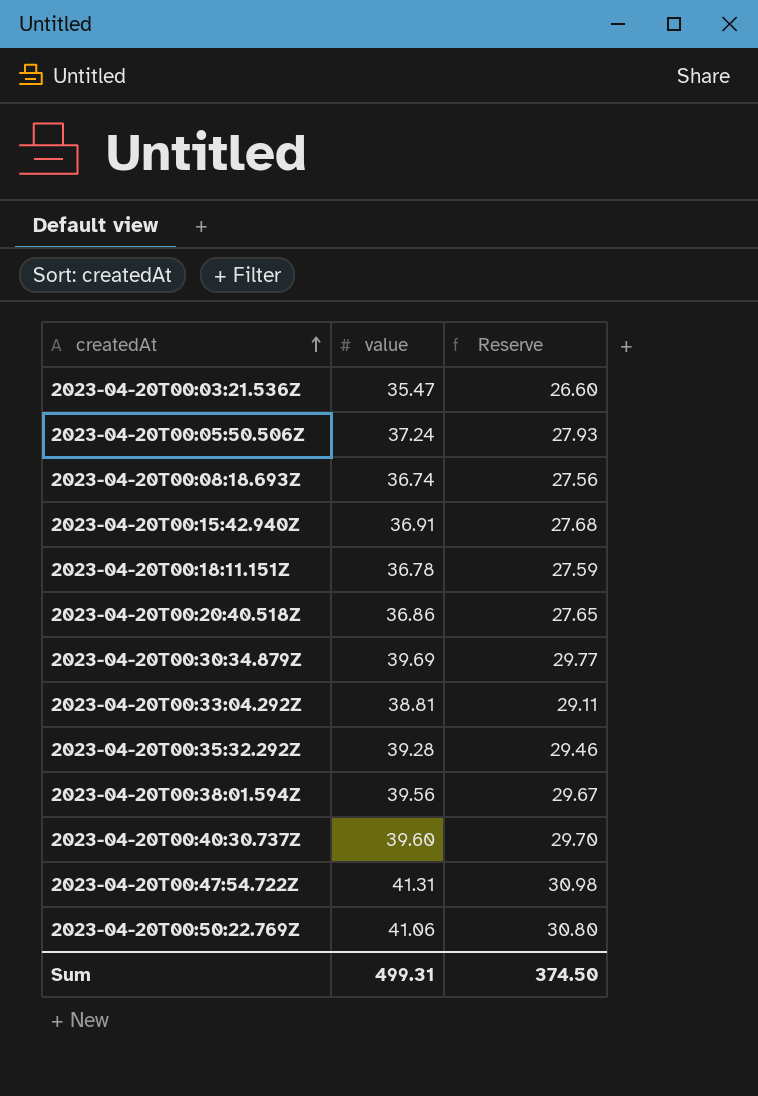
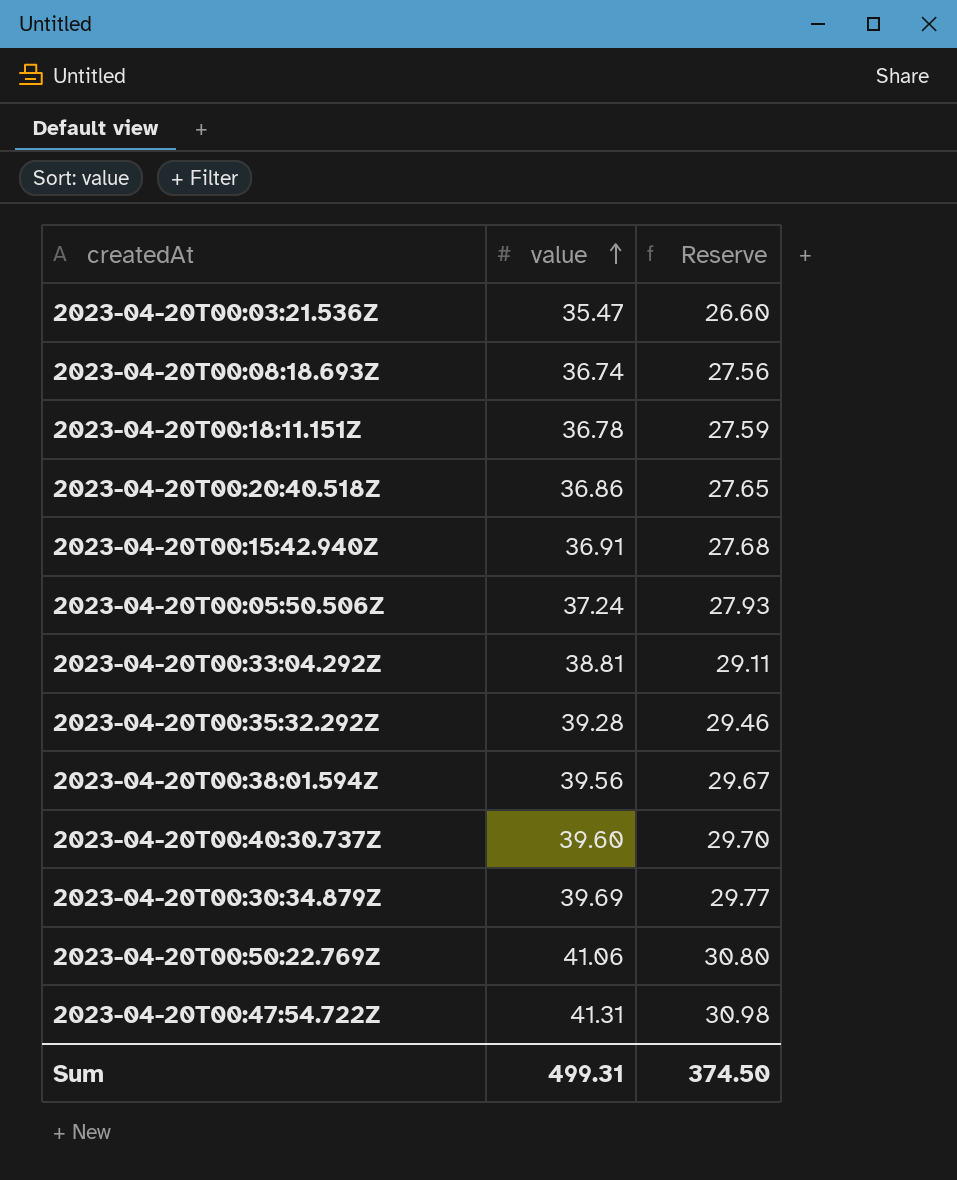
row order: createdAt ascending -> value ascending

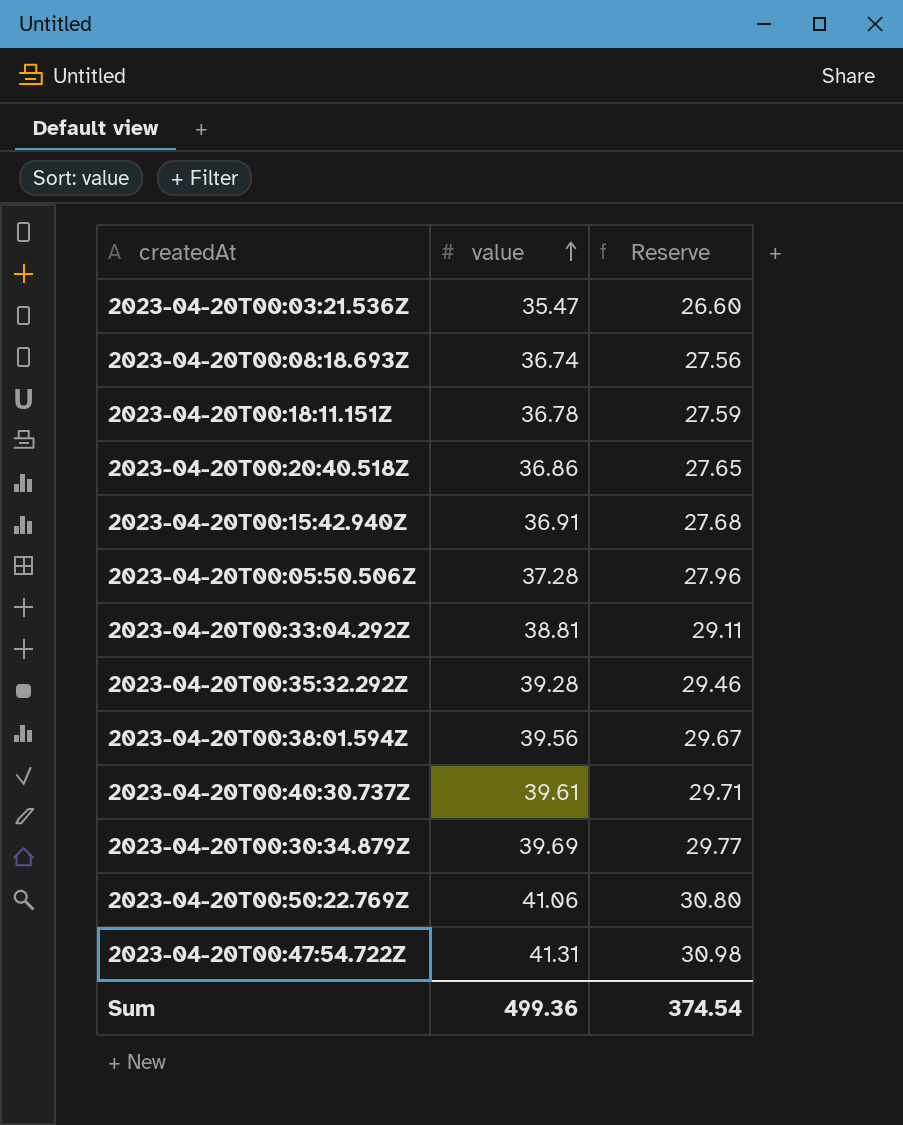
2023-04-20T00:05:50.506Z | value: 37.24 -> 37.28
2023-04-20T00:05:50.506Z | Reserve: 27.93 -> 27.96
2023-04-20T00:40:30.737Z | value: 39.60 -> 39.61
2023-04-20T00:40:30.737Z | Reserve: 29.70 -> 29.71
Sum | value: 499.31 -> 499.36
Sum | Reserve: 374.50 -> 374.54

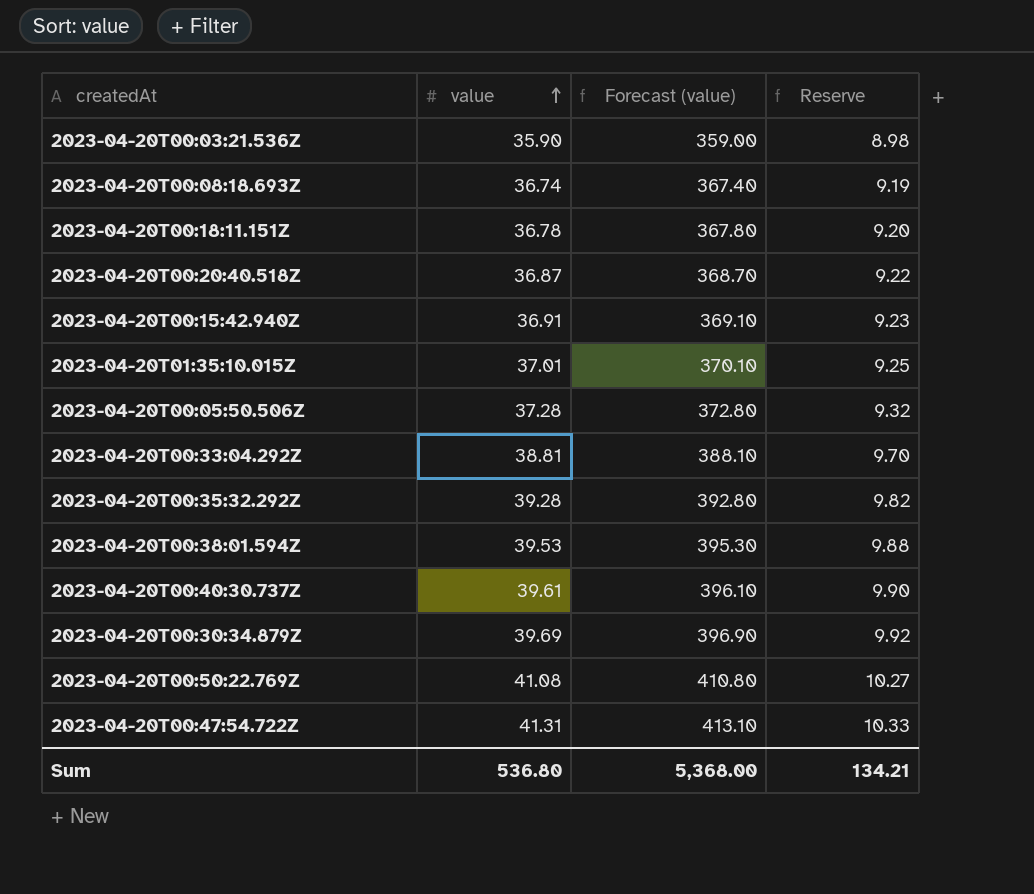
column Forecast (value) | formula: none -> [value] * 10
column Reserve | formula: [value] * 0.75 -> [value] * 0.25
2023-04-20T00:03:21.536Z | value: 35.47 -> 35.90
2023-04-20T00:20:40.518Z | value: 36.86 -> 36.87
row 2023-04-20T01:35:10.015Z: none -> 37.01 | 370.10 | 9.25
2023-04-20T00:38:01.594Z | value: 39.56 -> 39.53
2023-04-20T00:50:22.769Z | value: 41.06 -> 41.08
Sum | value: 499.36 -> 536.80
Sum | Reserve: 374.54 -> 134.21

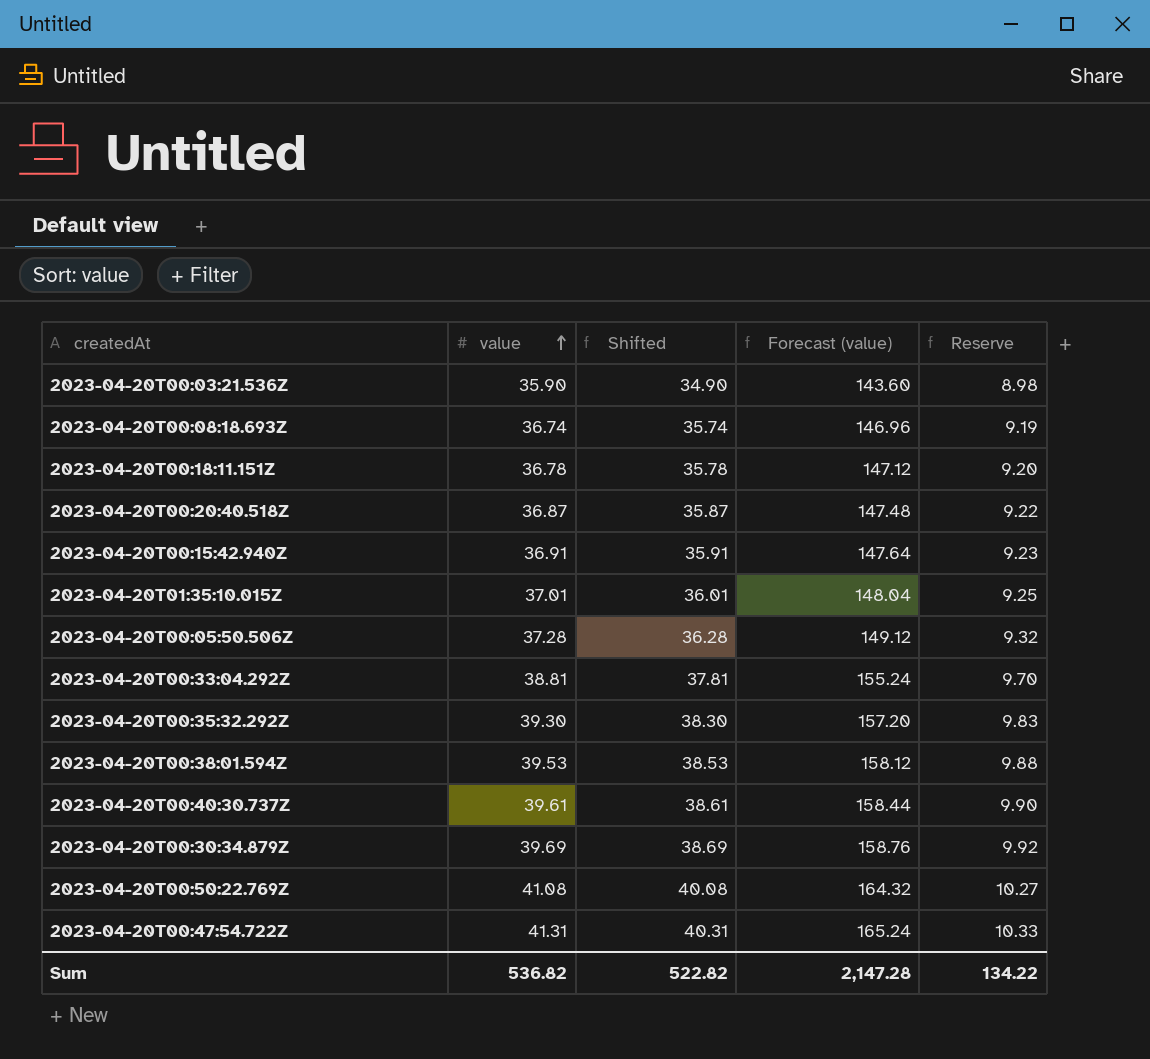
column Shifted | formula: none -> [value] - 1
column Forecast (value) | formula: [value] * 10 -> [value] * 4
2023-04-20T00:35:32.292Z | value: 39.28 -> 39.30
2023-04-20T00:35:32.292Z | Reserve: 9.82 -> 9.83
Sum | value: 536.80 -> 536.82
Sum | Forecast (value): 5,368.00 -> 2,147.28
Sum | Reserve: 134.21 -> 134.22

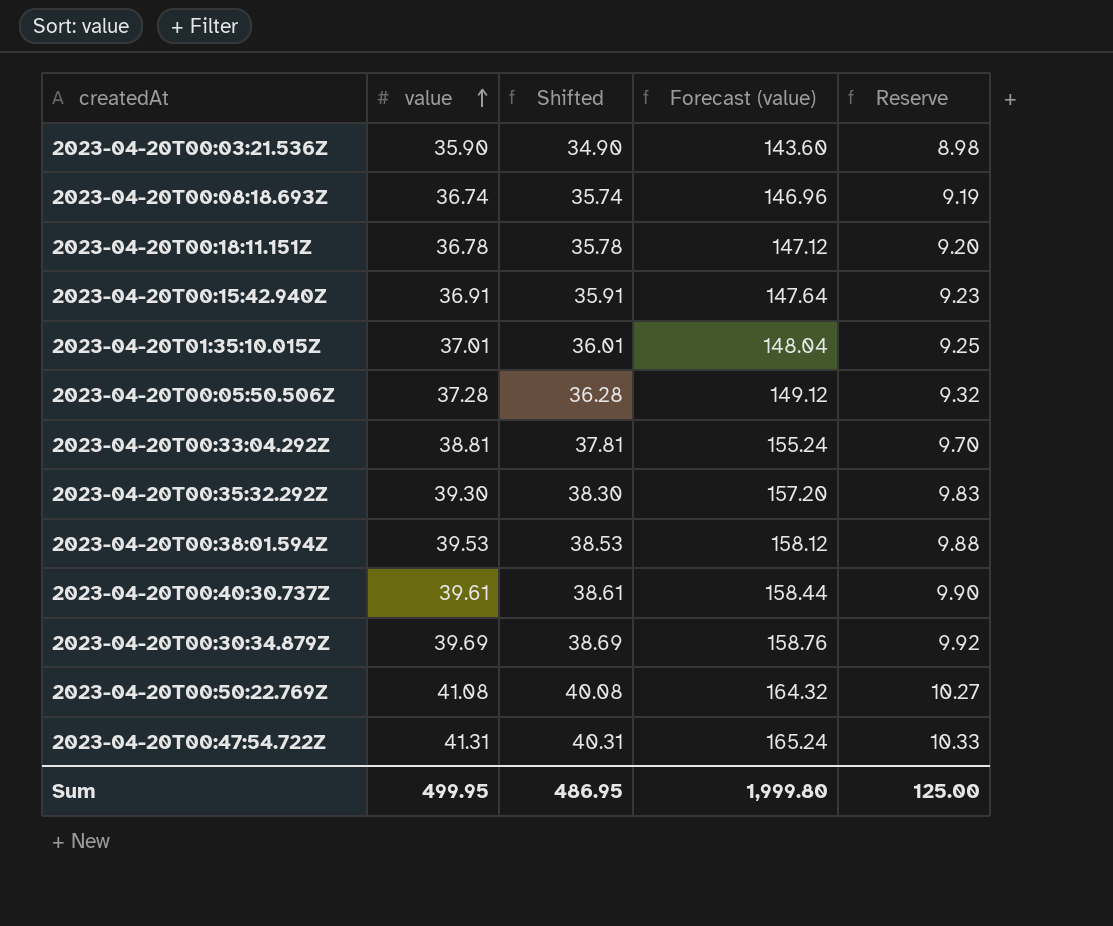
row 2023-04-20T00:20:40.518Z: 36.87 | 35.87 | 147.48 | 9.22 -> none
Sum | value: 536.82 -> 499.95
Sum | Shifted: 522.82 -> 486.95
Sum | Forecast (value): 2,147.28 -> 1,999.80
Sum | Reserve: 134.22 -> 125.00

